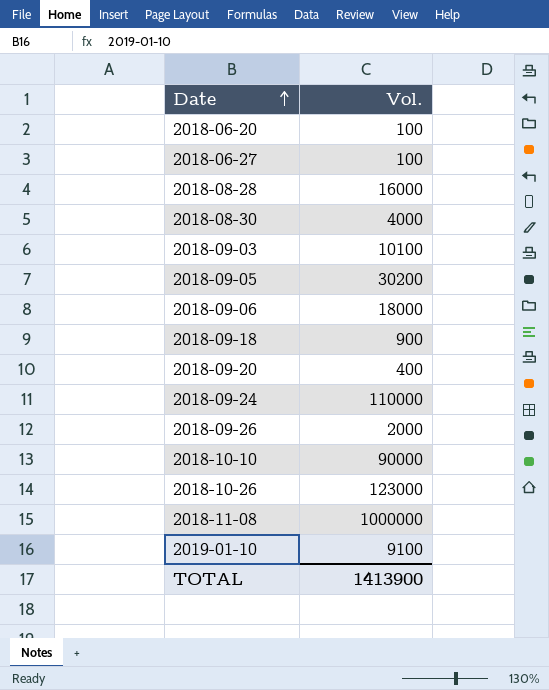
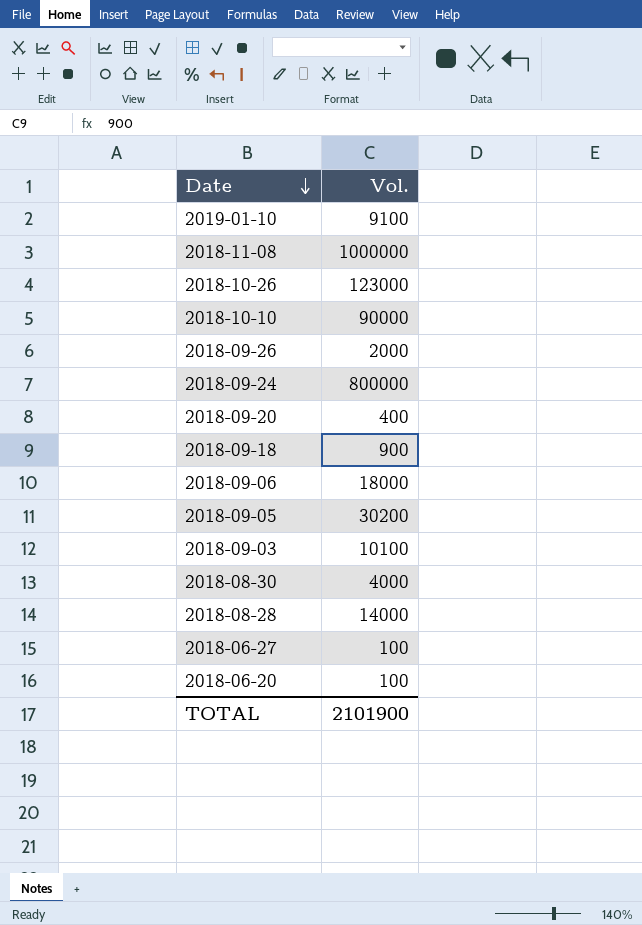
row order: Date ascending -> Date descending
2018-09-24 | Vol.: 110000 -> 800000
2018-08-28 | Vol.: 16000 -> 14000
TOTAL | Vol.: 1413900 -> 2101900

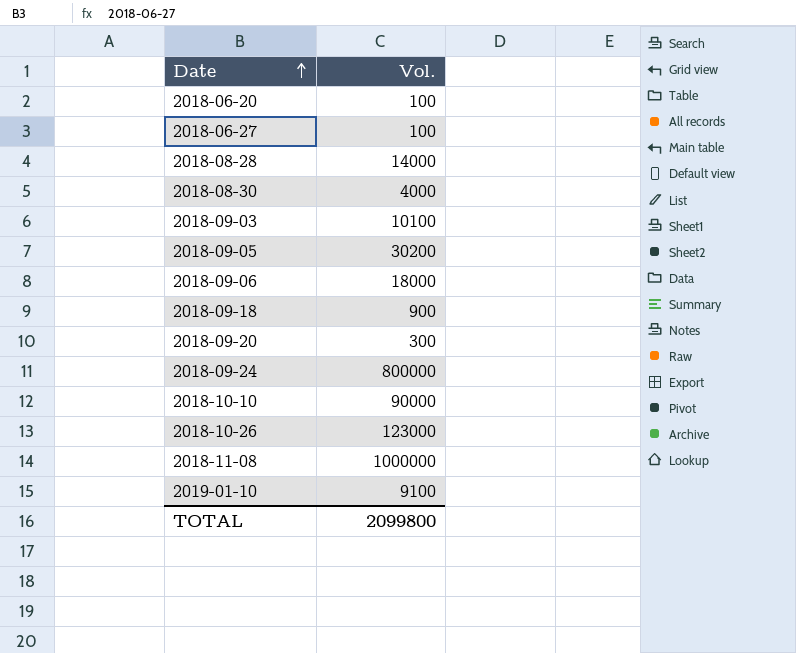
row order: Date descending -> Date ascending
row 2018-09-26: 2000 -> none
2018-09-20 | Vol.: 400 -> 300
TOTAL | Vol.: 2101900 -> 2099800

